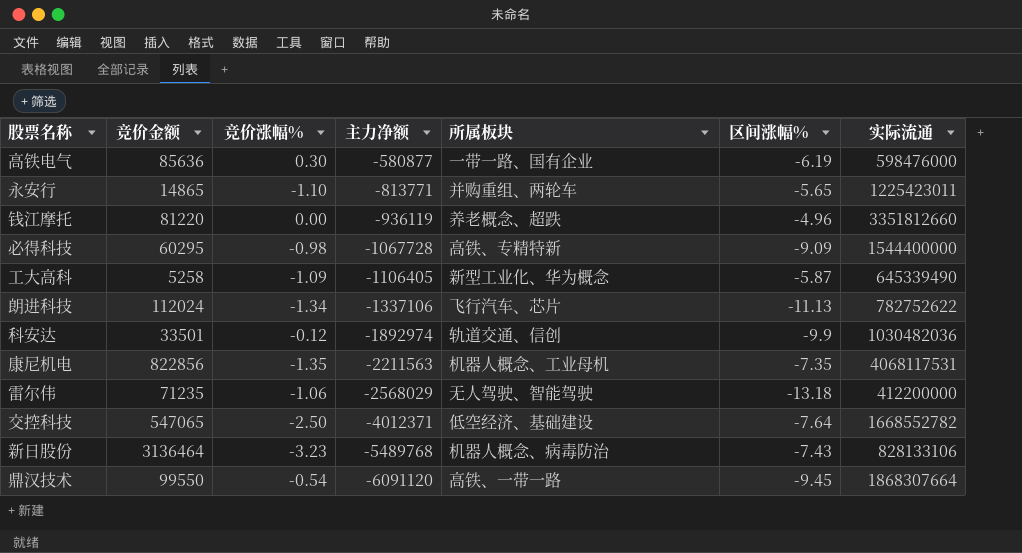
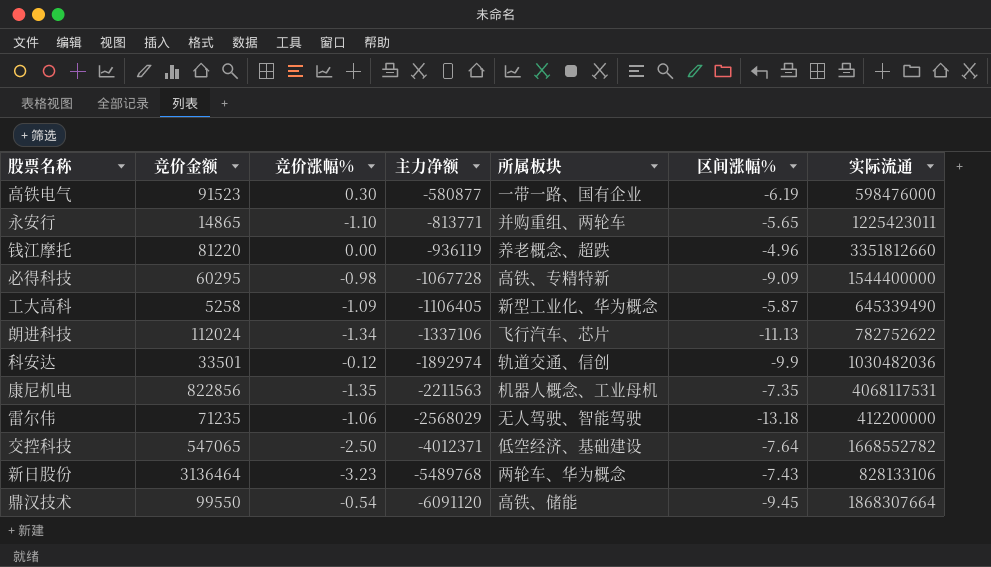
高铁电气 | 竞价金额: 85636 -> 91523
新日股份 | 所属板块: 机器人概念、病毒防治 -> 两轮车、华为概念
鼎汉技术 | 所属板块: 高铁、一带一路 -> 高铁、储能

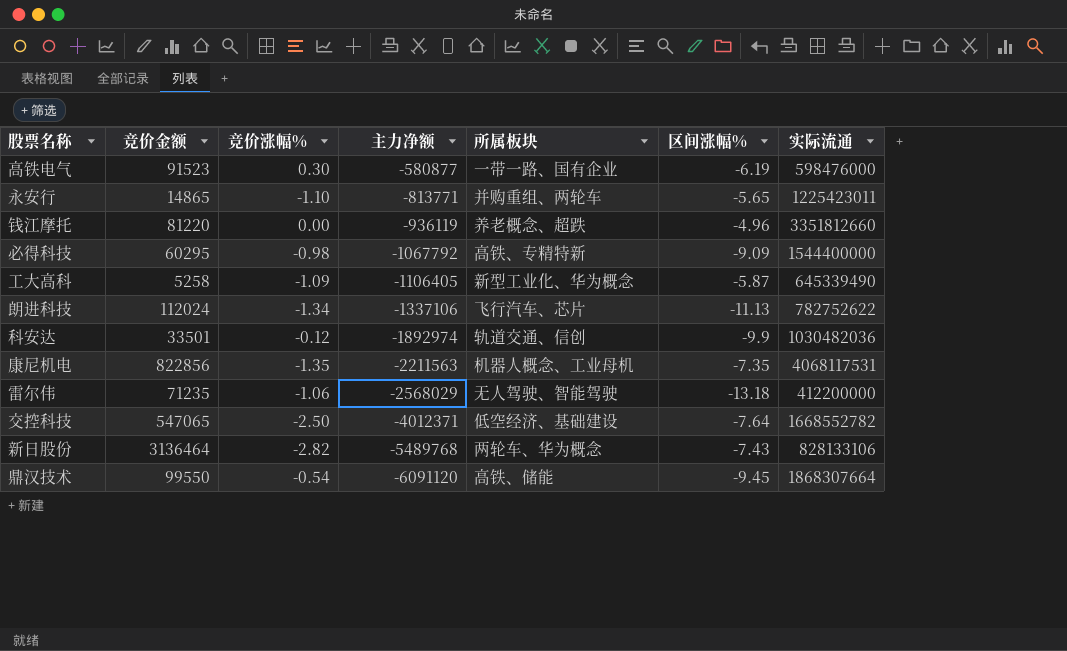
必得科技 | 主力净额: -1067728 -> -1067792
新日股份 | 竞价涨幅%: -3.23 -> -2.82

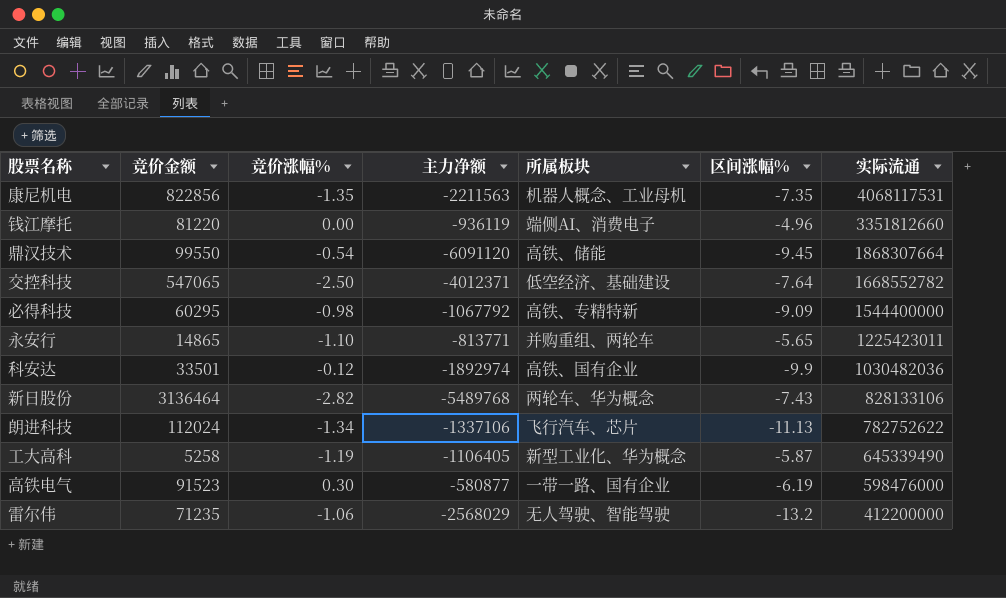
row order: 主力净额 descending -> 实际流通 descending
钱江摩托 | 所属板块: 养老概念、超跌 -> 端侧AI、消费电子
科安达 | 所属板块: 轨道交通、信创 -> 高铁、国有企业
工大高科 | 竞价涨幅%: -1.09 -> -1.19
雷尔伟 | 区间涨幅%: -13.18 -> -13.2

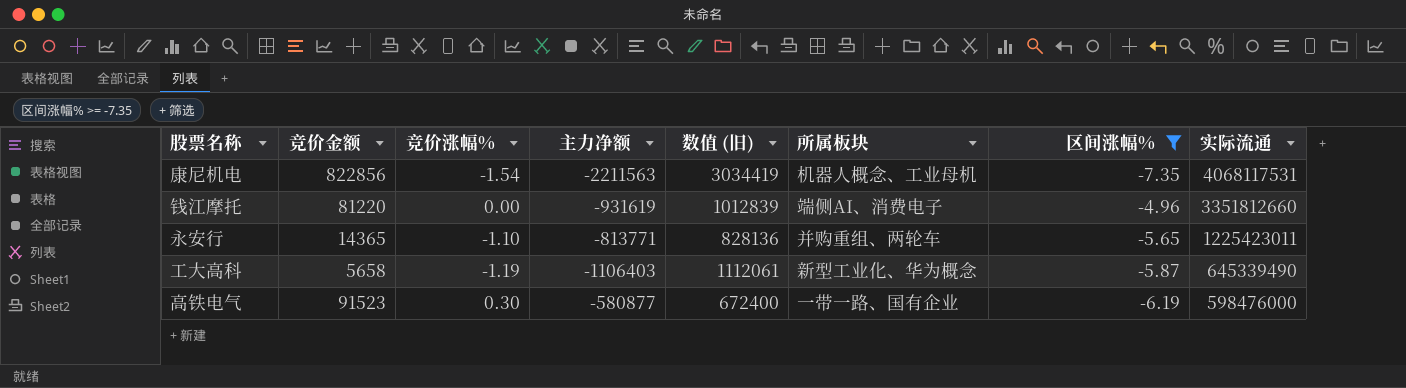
filter: none -> 区间涨幅% >= -7.35
column 数值 (旧) | formula: none -> [竞价金额] - [主力净额]
康尼机电 | 竞价涨幅%: -1.35 -> -1.54
钱江摩托 | 主力净额: -936119 -> -931619
永安行 | 竞价金额: 14865 -> 14365
工大高科 | 竞价金额: 5258 -> 5658
工大高科 | 主力净额: -1106405 -> -1106403

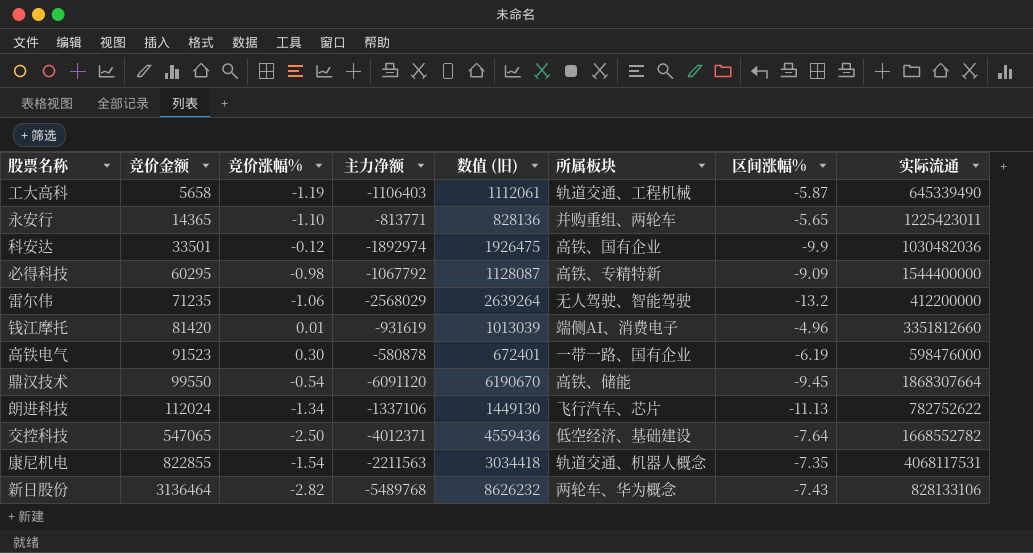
filter: 区间涨幅% >= -7.35 -> none
row order: 实际流通 descending -> 竞价金额 ascending
工大高科 | 所属板块: 新型工业化、华为概念 -> 轨道交通、工程机械
钱江摩托 | 竞价金额: 81220 -> 81420
钱江摩托 | 竞价涨幅%: 0.00 -> 0.01
钱江摩托 | 数值 (旧): 1012839 -> 1013039
高铁电气 | 主力净额: -580877 -> -580878
高铁电气 | 数值 (旧): 672400 -> 672401
康尼机电 | 竞价金额: 822856 -> 822855
康尼机电 | 数值 (旧): 3034419 -> 3034418
康尼机电 | 所属板块: 机器人概念、工业母机 -> 轨道交通、机器人概念

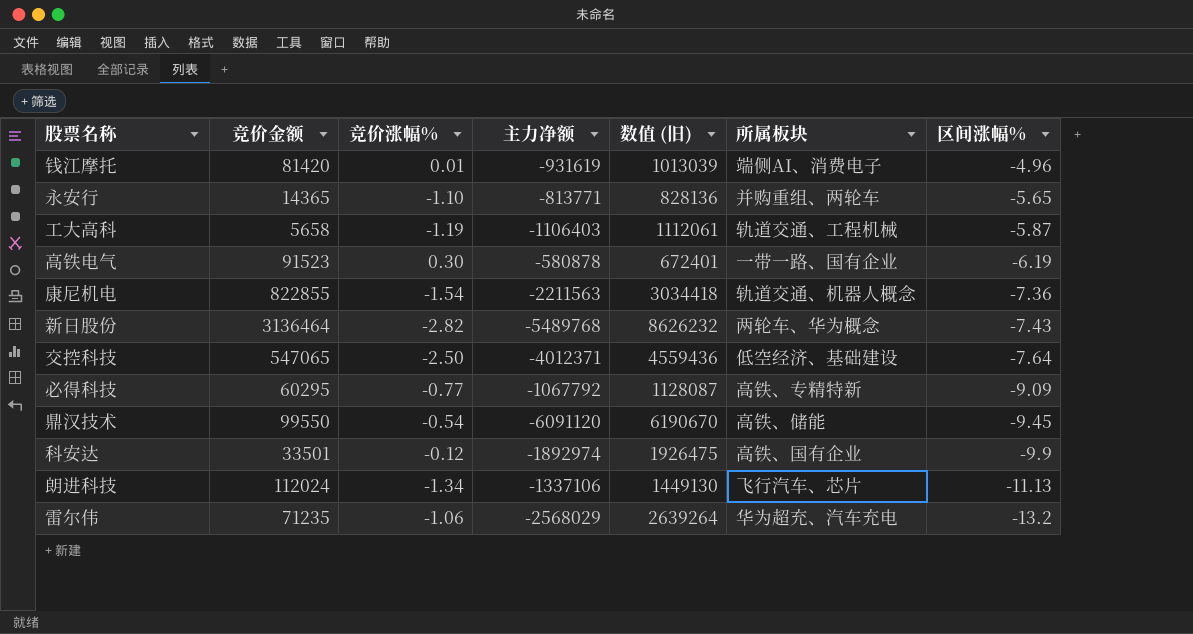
row order: 竞价金额 ascending -> 区间涨幅% descending
column 实际流通 | position: 8 -> none
康尼机电 | 区间涨幅%: -7.35 -> -7.36
必得科技 | 竞价涨幅%: -0.98 -> -0.77
雷尔伟 | 所属板块: 无人驾驶、智能驾驶 -> 华为超充、汽车充电

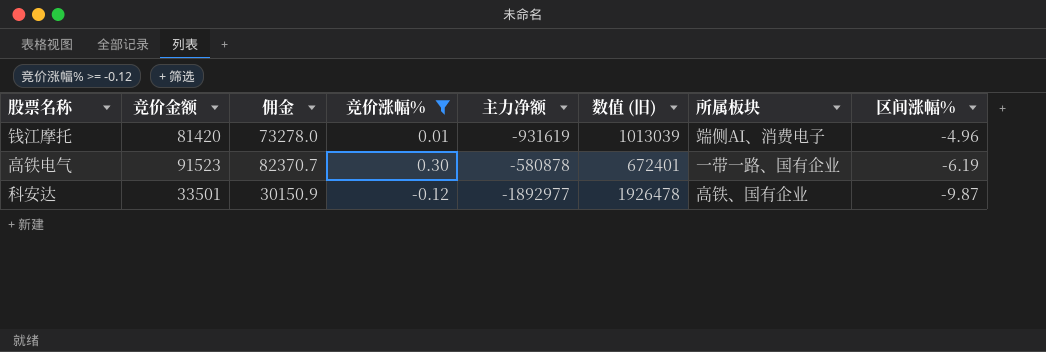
filter: none -> 竞价涨幅% >= -0.12
column 佣金 | formula: none -> [竞价金额] * 0.9
科安达 | 主力净额: -1892974 -> -1892977
科安达 | 数值 (旧): 1926475 -> 1926478
科安达 | 区间涨幅%: -9.9 -> -9.87

